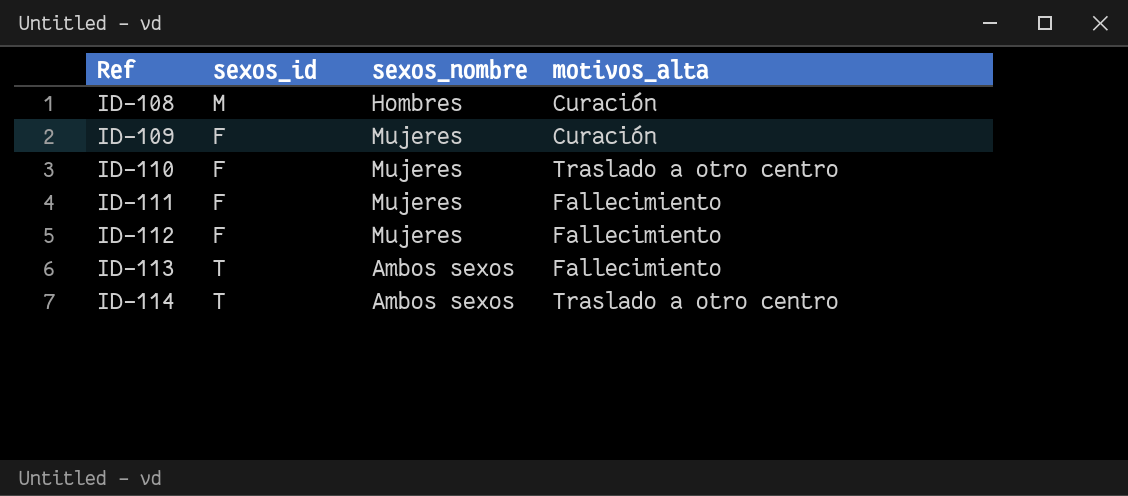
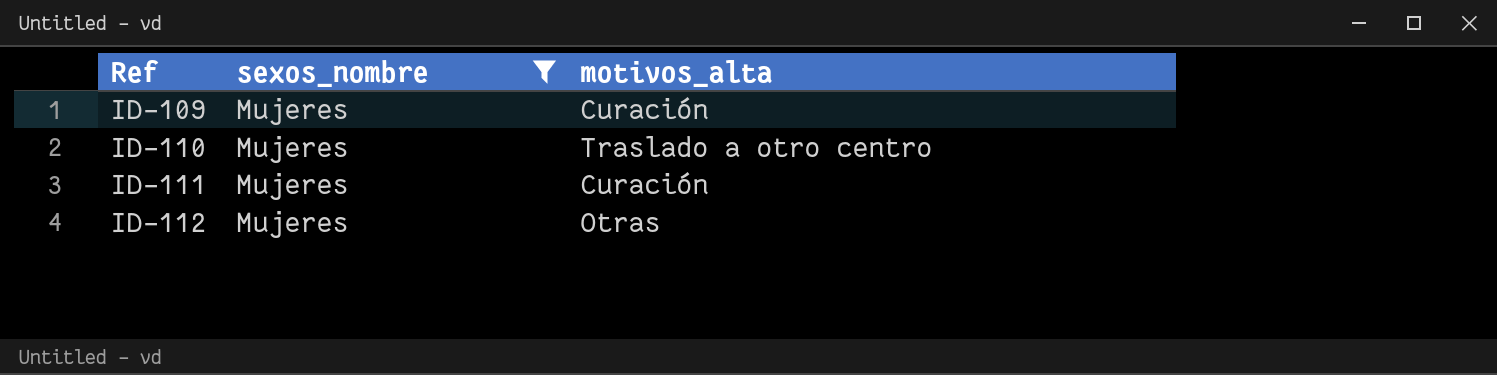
filter: none -> sexos_nombre = Mujeres
column sexos_id | position: 2 -> none
ID-111 | motivos_alta: Fallecimiento -> Curación
ID-112 | motivos_alta: Fallecimiento -> Otras

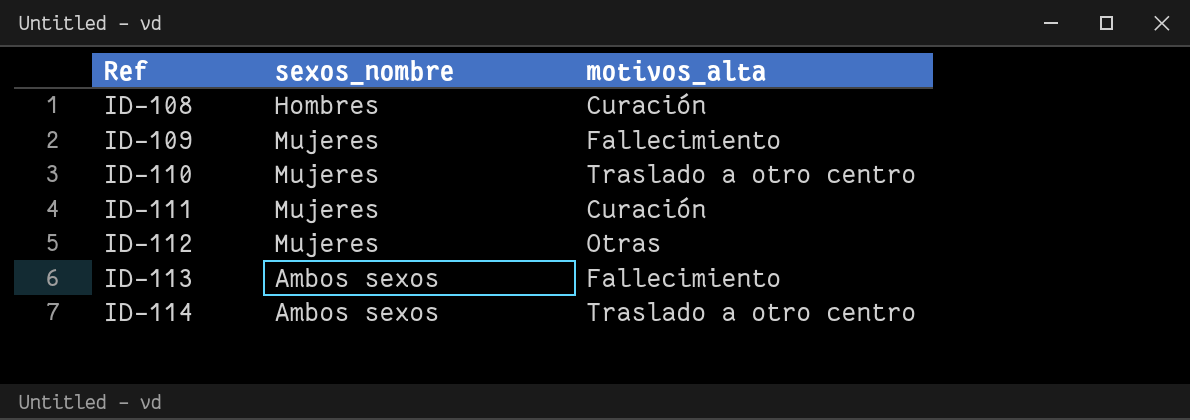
filter: sexos_nombre = Mujeres -> none
ID-109 | motivos_alta: Curación -> Fallecimiento

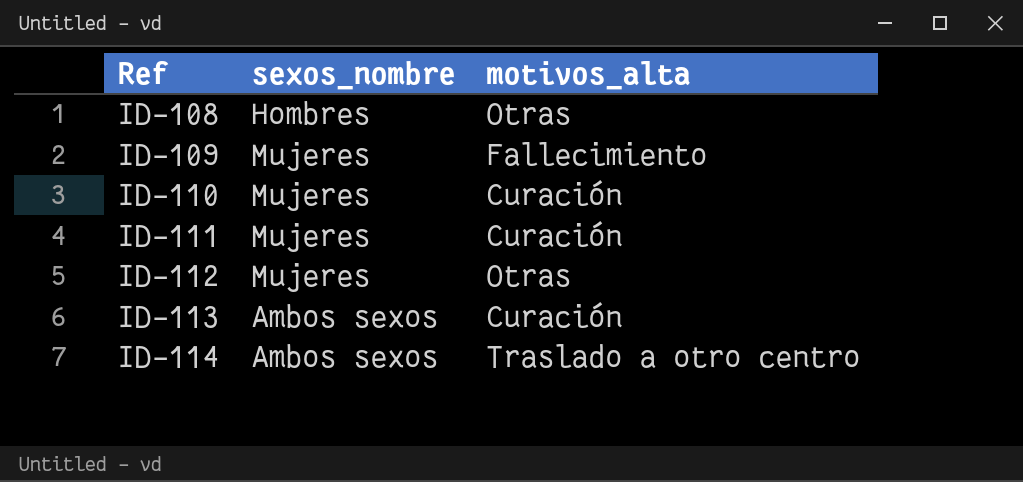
ID-108 | motivos_alta: Curación -> Otras
ID-110 | motivos_alta: Traslado a otro centro -> Curación
ID-113 | motivos_alta: Fallecimiento -> Curación

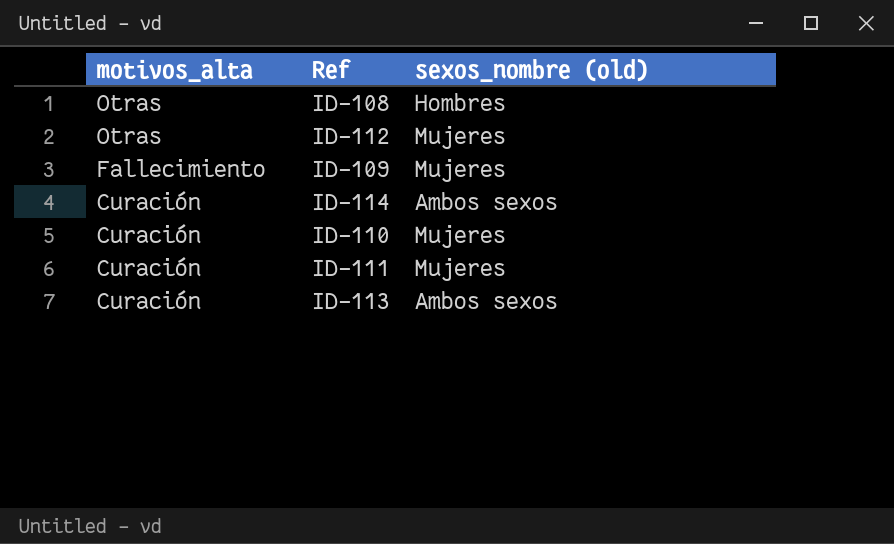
row order: Ref ascending -> motivos_alta descending
column motivos_alta | position: 3 -> 1
column name: sexos_nombre -> sexos_nombre (old)
ID-114 | motivos_alta: Traslado a otro centro -> Curación

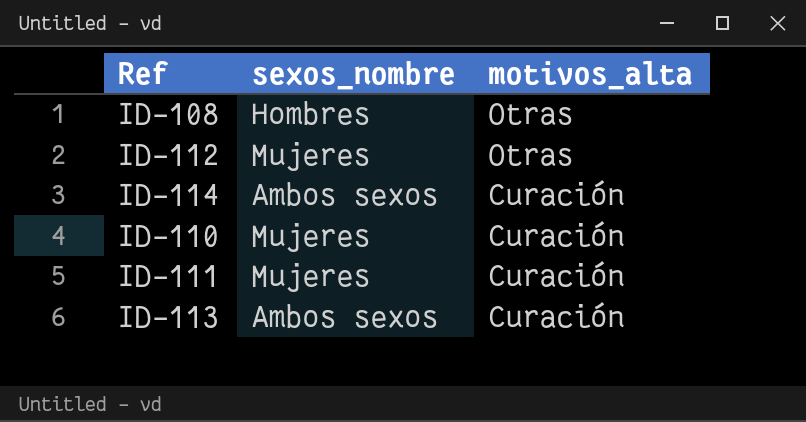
column name: sexos_nombre (old) -> sexos_nombre
column motivos_alta | position: 1 -> 3
row ID-109: Fallecimiento | Mujeres -> none

